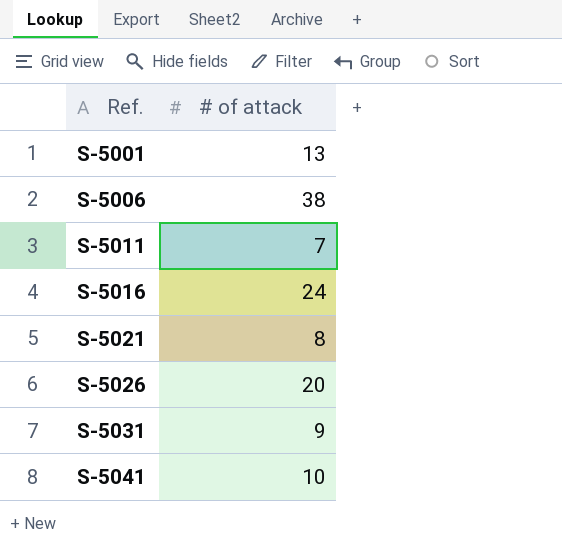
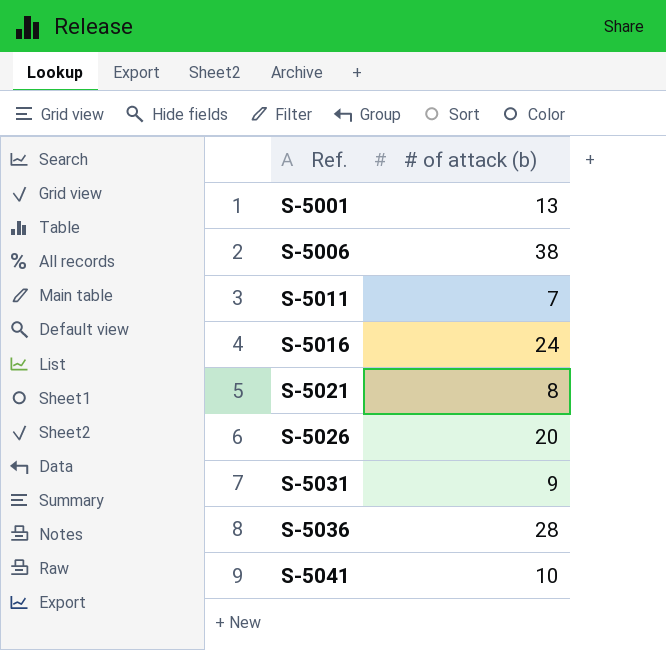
column name: # of attack -> # of attack (b)
row S-5036: none -> 28

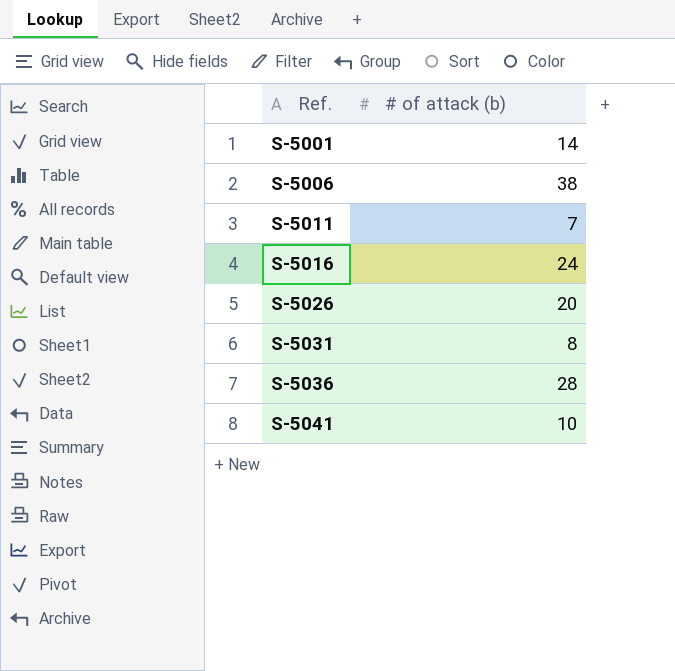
row S-5021: 8 -> none
S-5001 | # of attack (b): 13 -> 14
S-5031 | # of attack (b): 9 -> 8

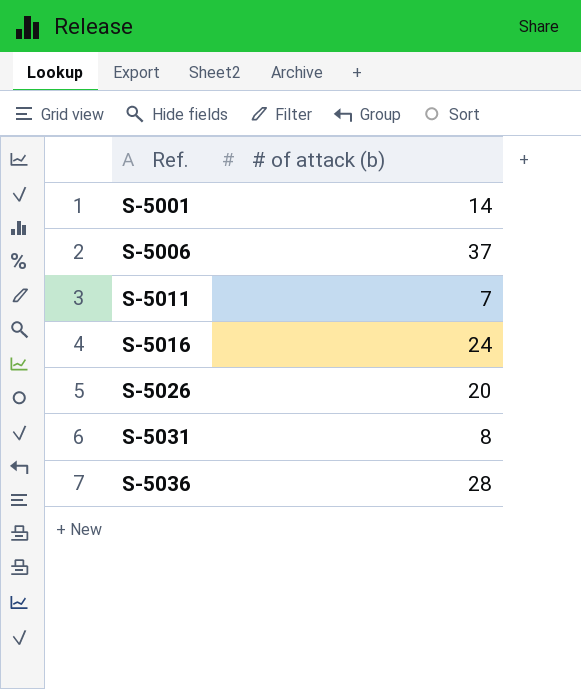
row S-5041: 10 -> none
S-5006 | # of attack (b): 38 -> 37

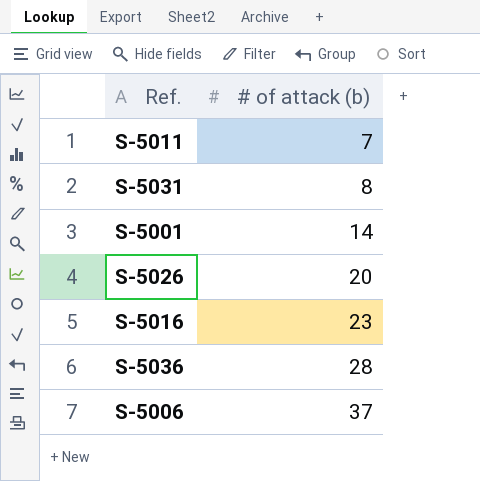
row order: Ref. ascending -> # of attack (b) ascending
S-5016 | # of attack (b): 24 -> 23

